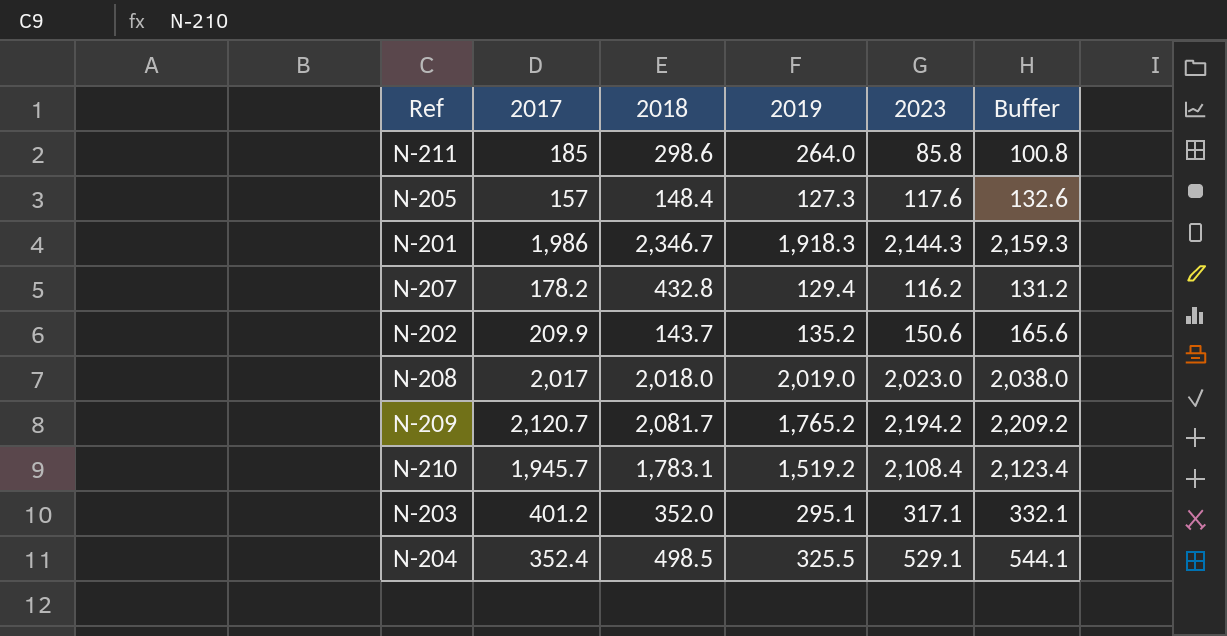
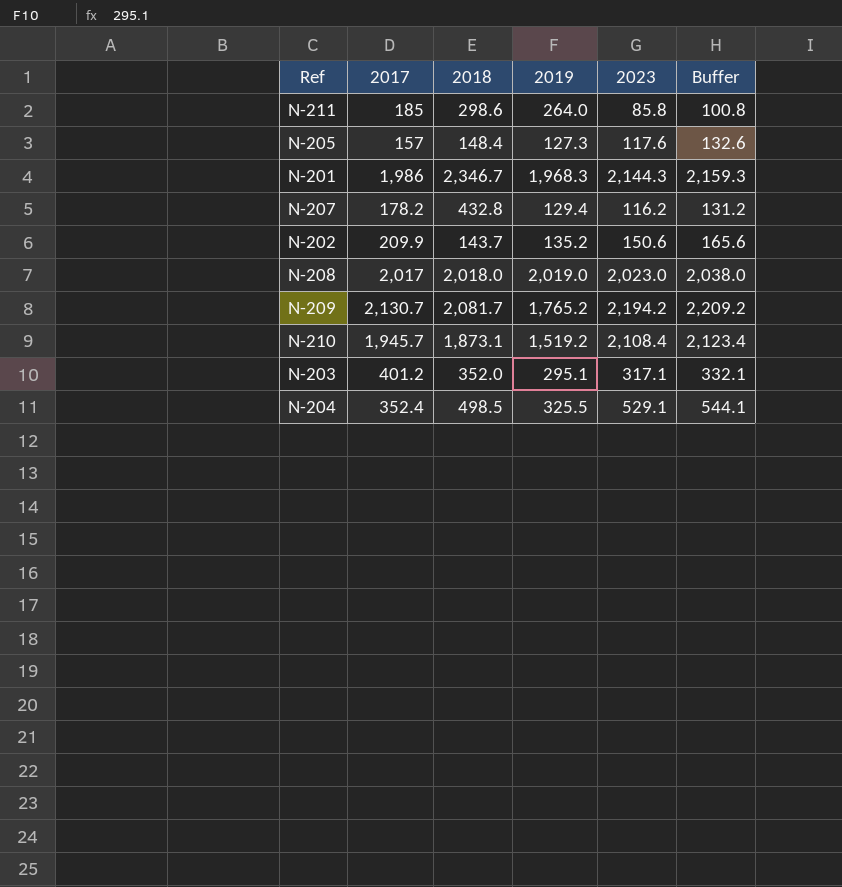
N-201 | 2019: 1,918.3 -> 1,968.3
N-209 | 2017: 2,120.7 -> 2,130.7
N-210 | 2018: 1,783.1 -> 1,873.1

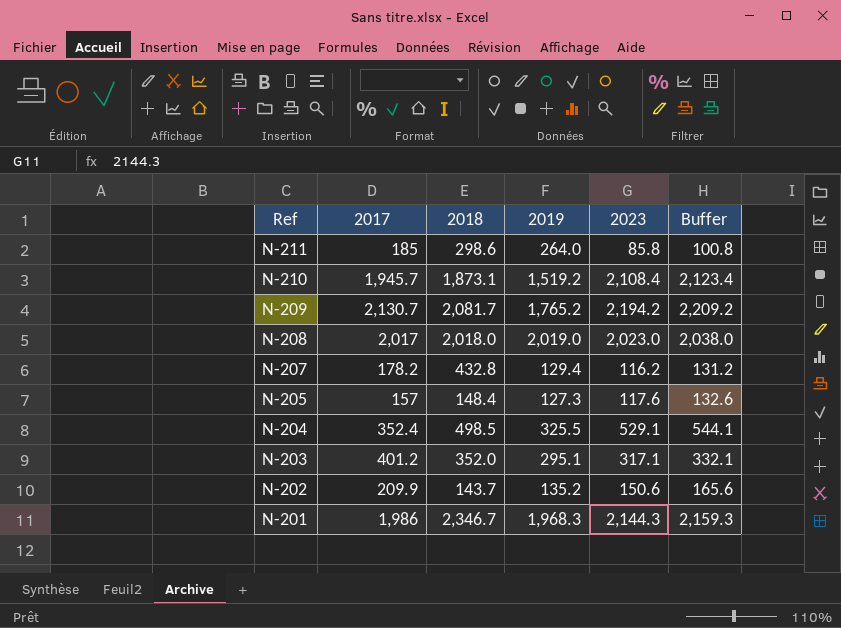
row order: none -> Ref descending

